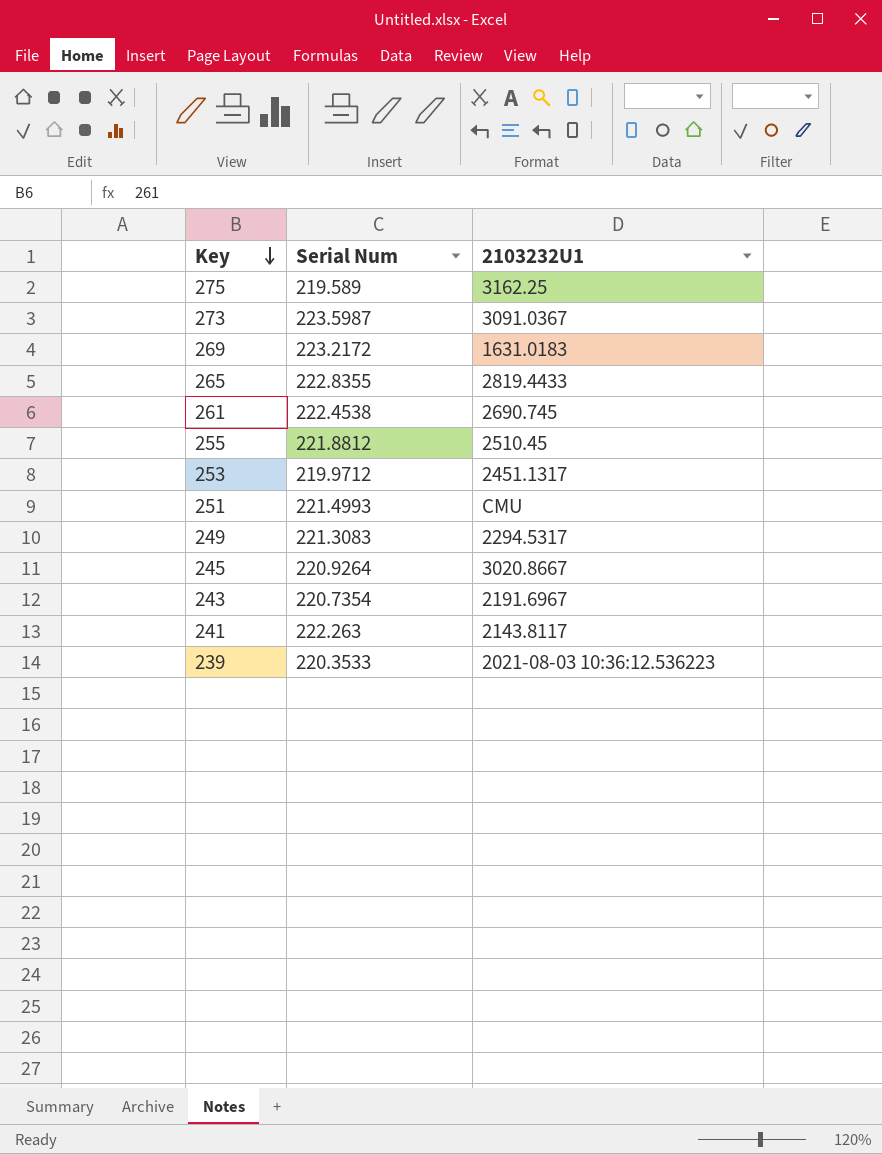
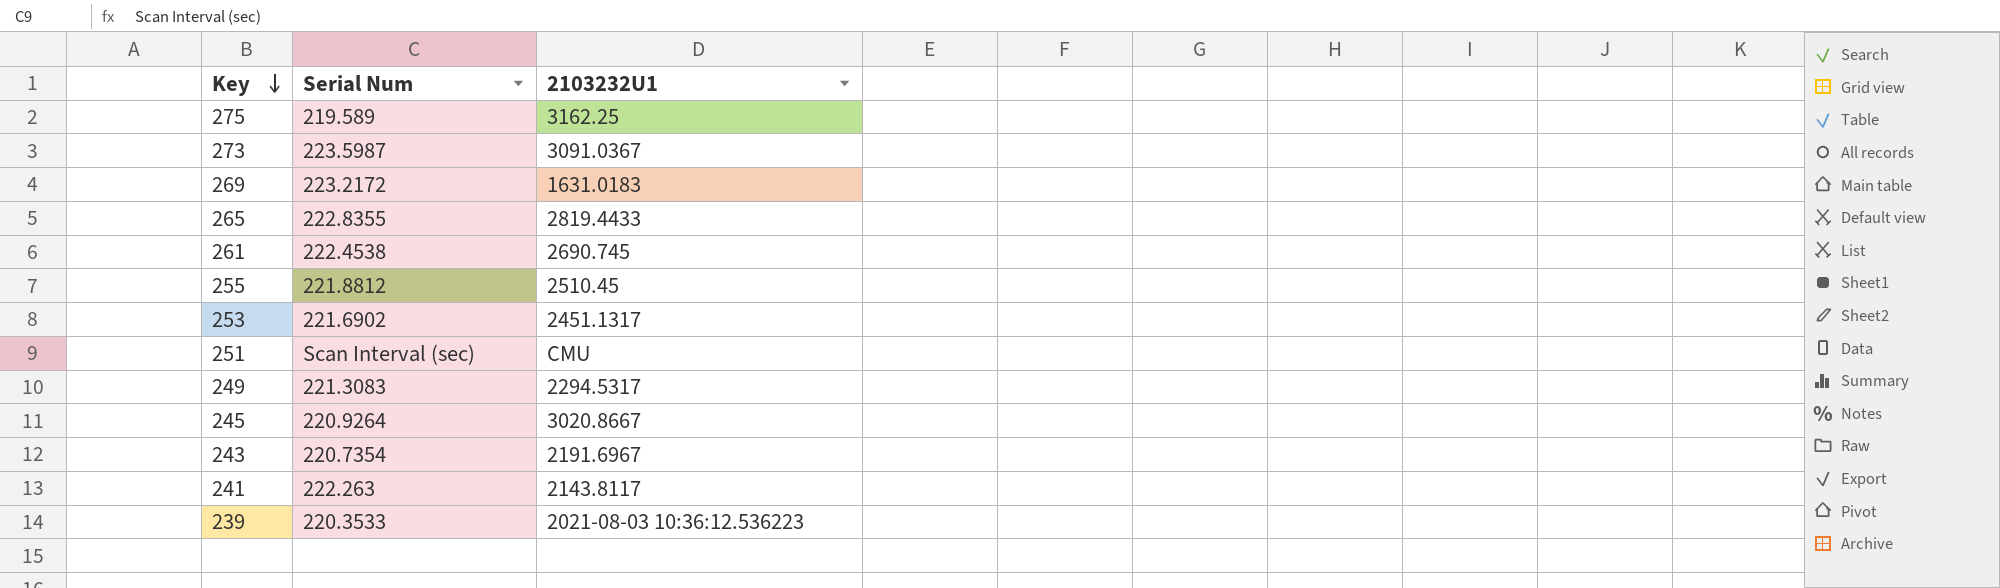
253 | Serial Num: 219.9712 -> 221.6902
251 | Serial Num: 221.4993 -> Scan Interval (sec)

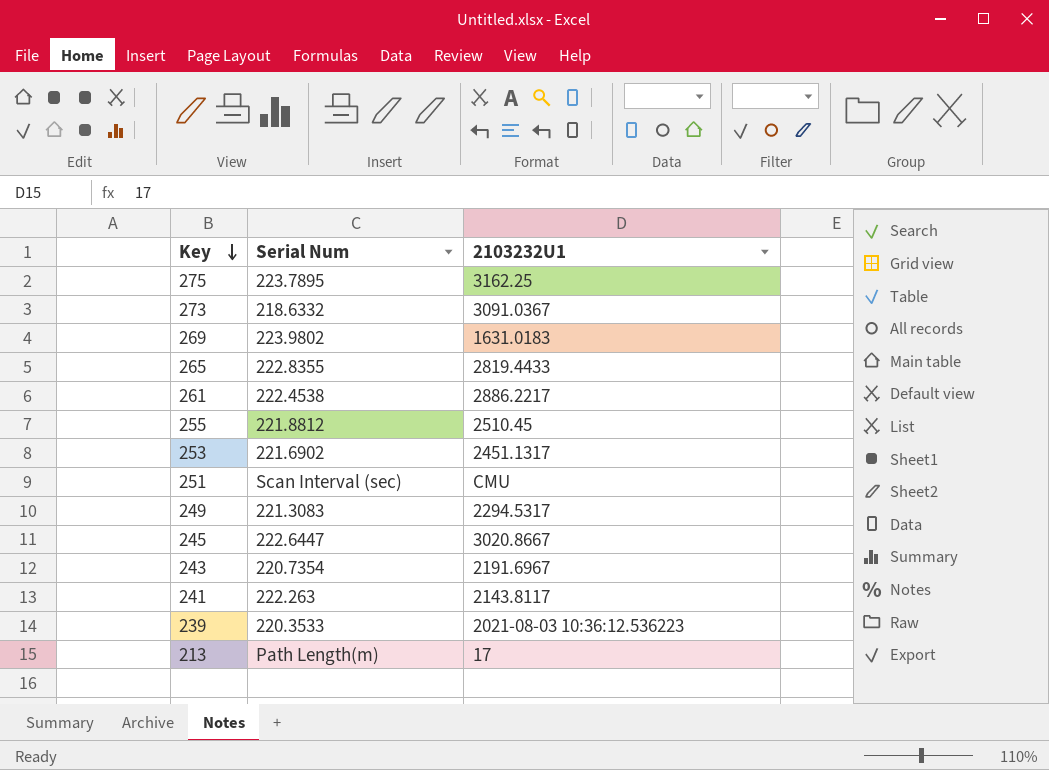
275 | Serial Num: 219.589 -> 223.7895
273 | Serial Num: 223.5987 -> 218.6332
269 | Serial Num: 223.2172 -> 223.9802
261 | 2103232U1: 2690.745 -> 2886.2217
245 | Serial Num: 220.9264 -> 222.6447
row 213: none -> Path Length(m) | 17

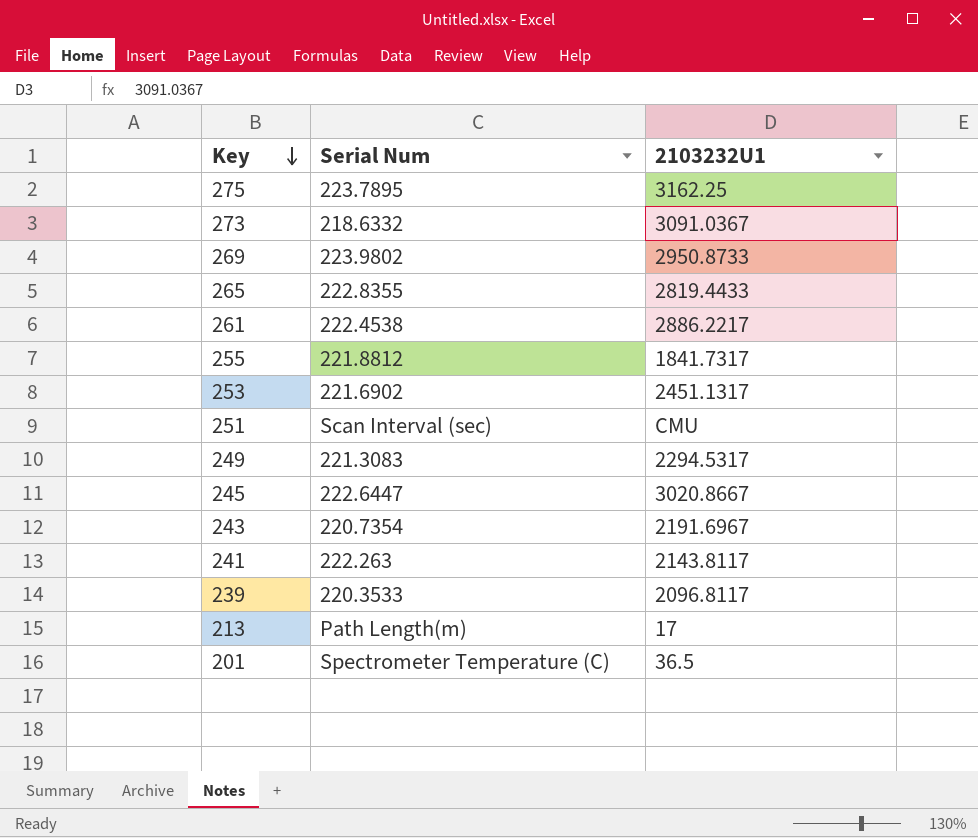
269 | 2103232U1: 1631.0183 -> 2950.8733
255 | 2103232U1: 2510.45 -> 1841.7317
239 | 2103232U1: 2021-08-03 10:36:12.536223 -> 2096.8117
row 201: none -> Spectrometer Temperature (C) | 36.5

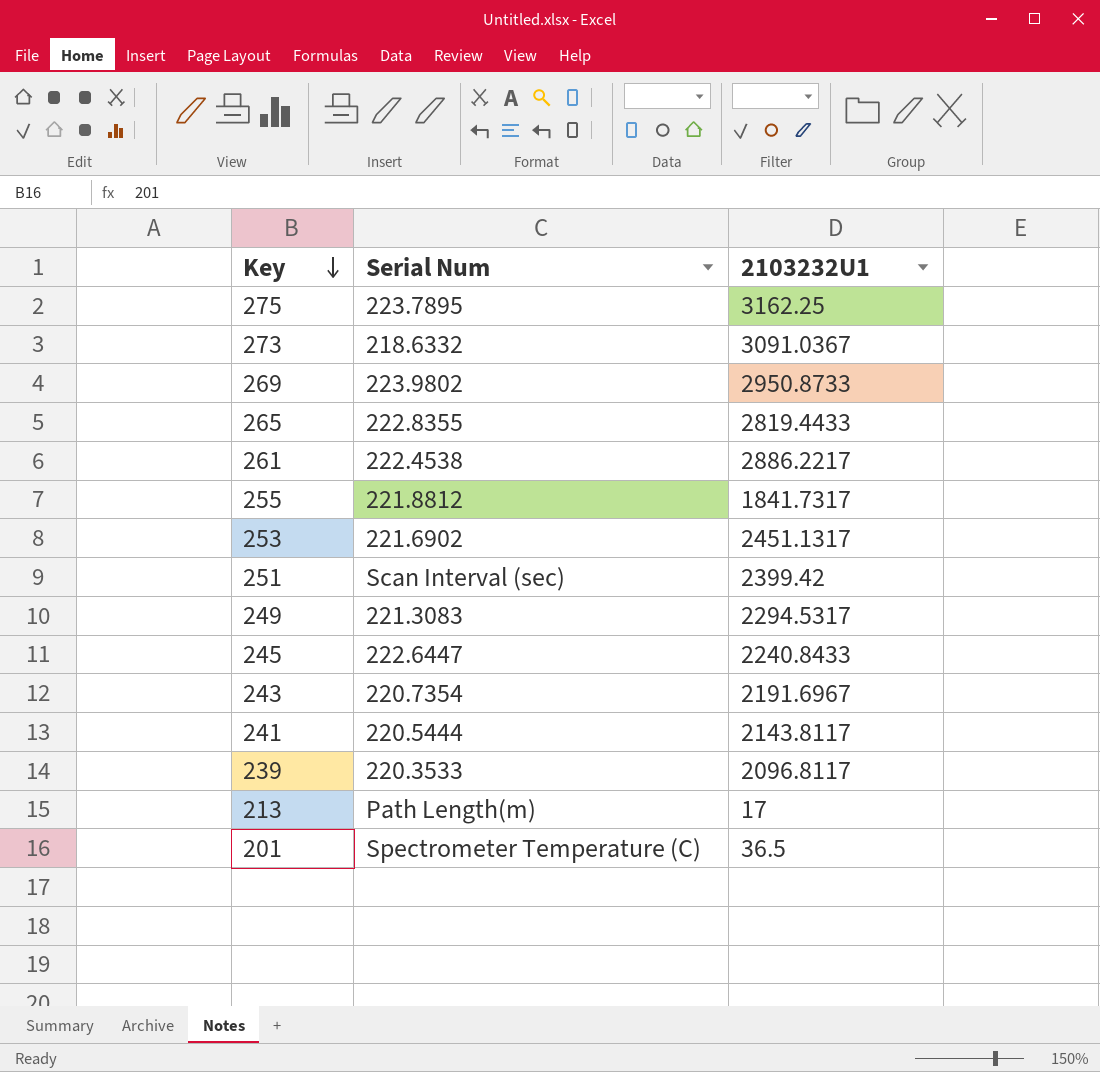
251 | 2103232U1: CMU -> 2399.42
245 | 2103232U1: 3020.8667 -> 2240.8433
241 | Serial Num: 222.263 -> 220.5444

